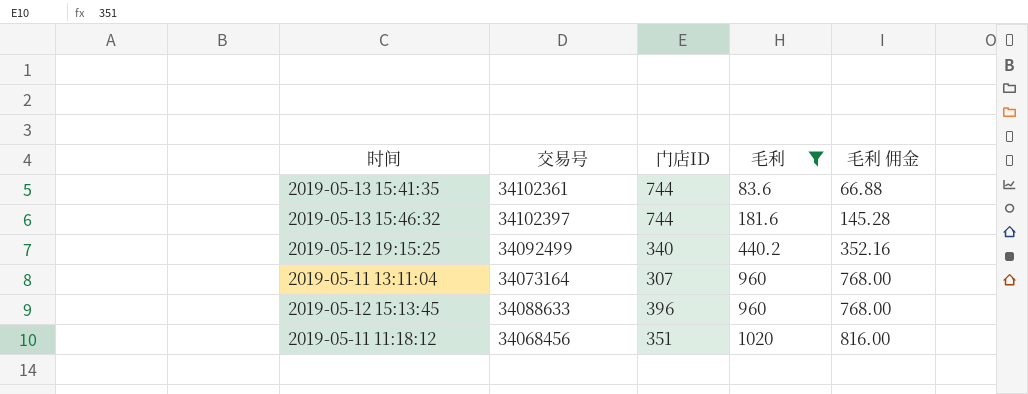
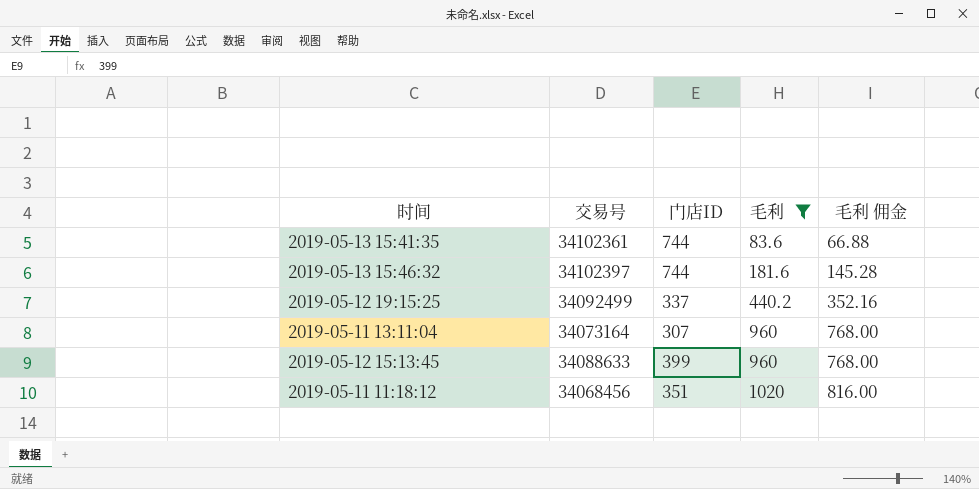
2019-05-12 19:15:25 | 门店ID: 340 -> 337
2019-05-12 15:13:45 | 门店ID: 396 -> 399

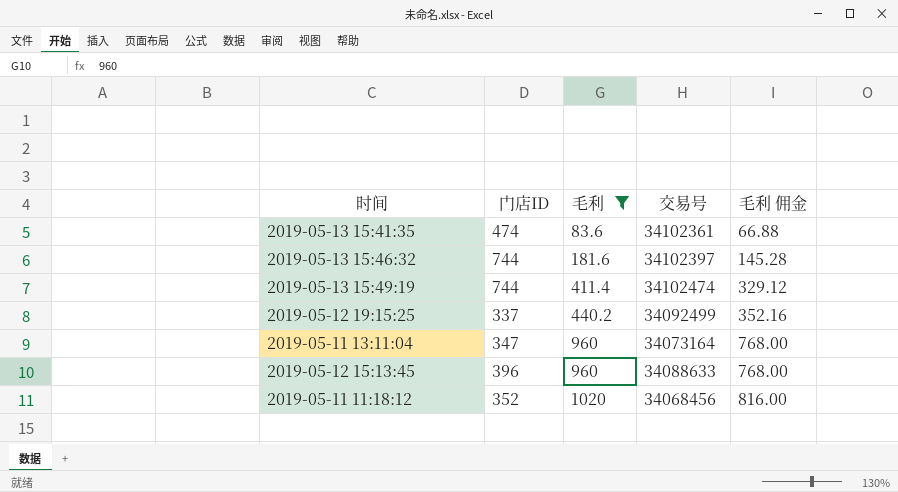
column 交易号 | position: 2 -> 4
2019-05-13 15:41:35 | 门店ID: 744 -> 474
row 2019-05-13 15:49:19: none -> 744 | 411.4 | 34102474 | 329.12
2019-05-11 13:11:04 | 门店ID: 307 -> 347
2019-05-12 15:13:45 | 门店ID: 399 -> 396
2019-05-11 11:18:12 | 门店ID: 351 -> 352

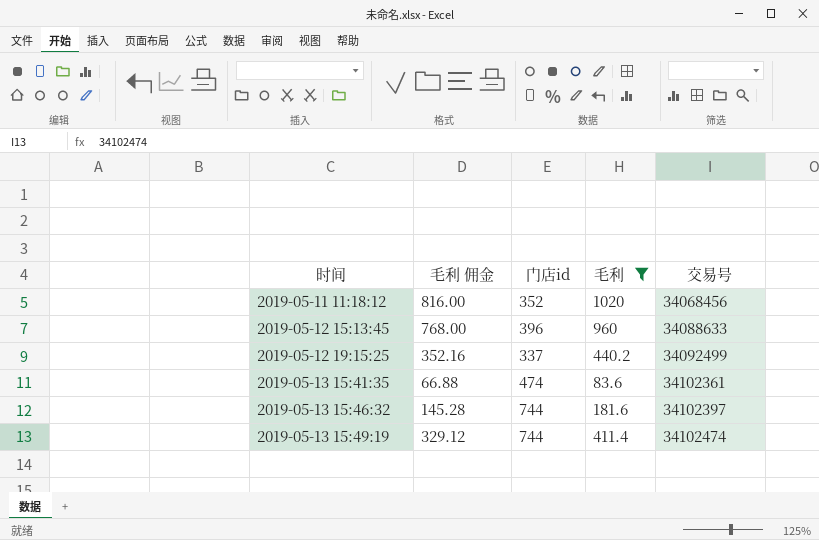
row order: 毛利 ascending -> 时间 ascending
column 毛利 佣金 | position: 5 -> 2
column name: 门店ID -> 门店id
row 2019-05-11 13:11:04: 347 | 960 | 34073164 | 768.00 -> none

